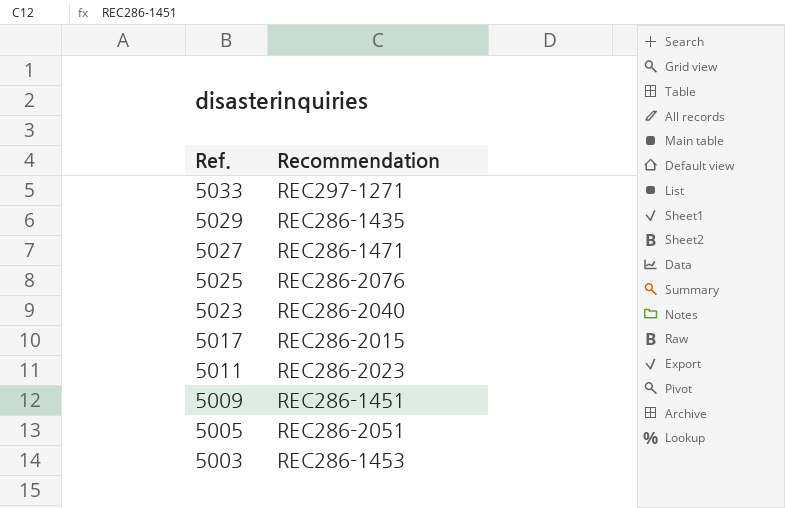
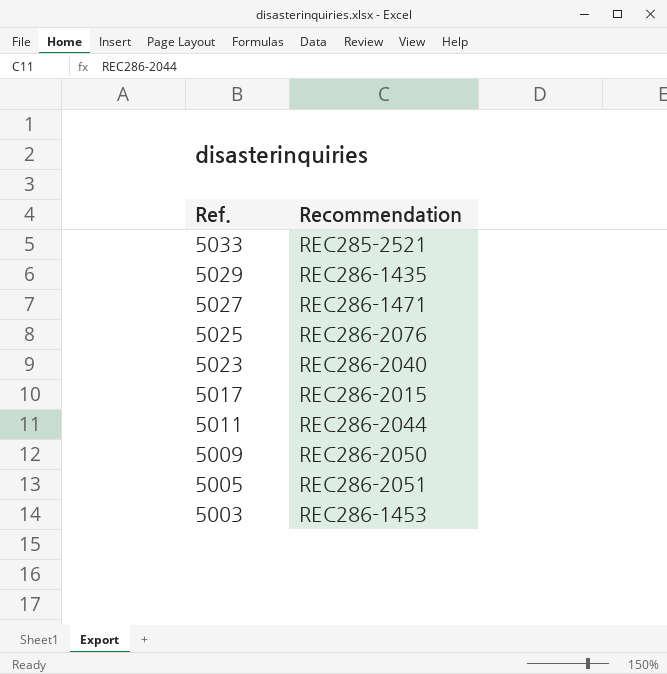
5033 | Recommendation: REC297-1271 -> REC285-2521
5011 | Recommendation: REC286-2023 -> REC286-2044
5009 | Recommendation: REC286-1451 -> REC286-2050

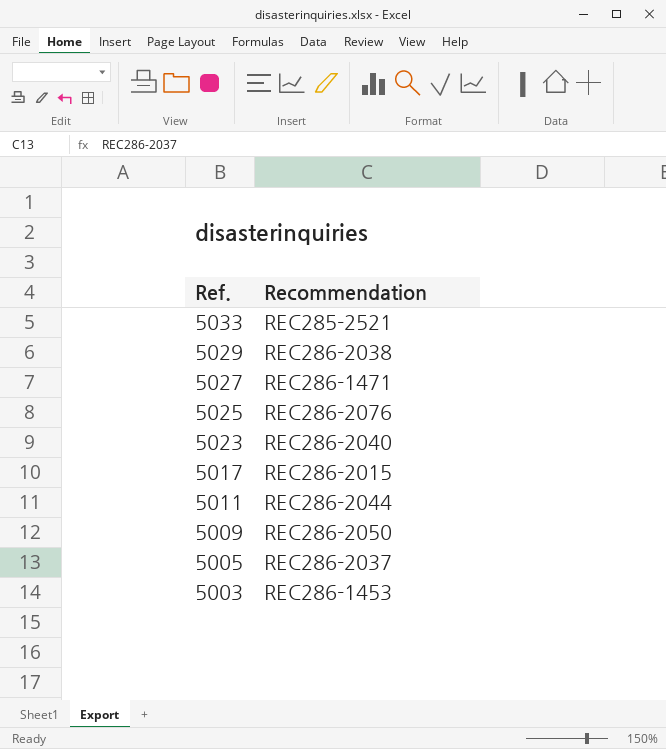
5029 | Recommendation: REC286-1435 -> REC286-2038
5005 | Recommendation: REC286-2051 -> REC286-2037

